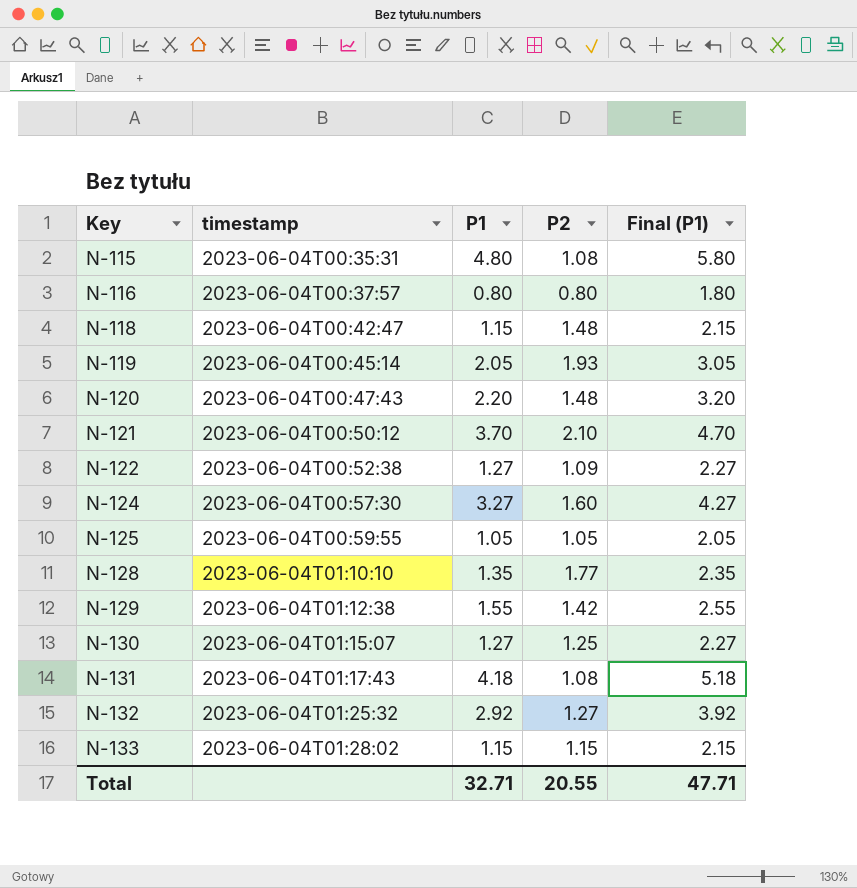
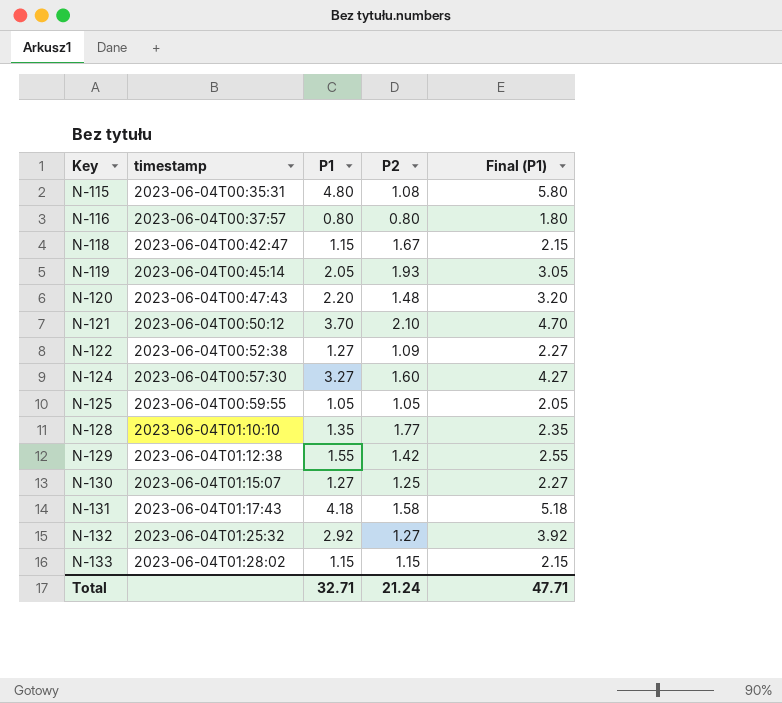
N-118 | P2: 1.48 -> 1.67
N-131 | P2: 1.08 -> 1.58
Total | P2: 20.55 -> 21.24

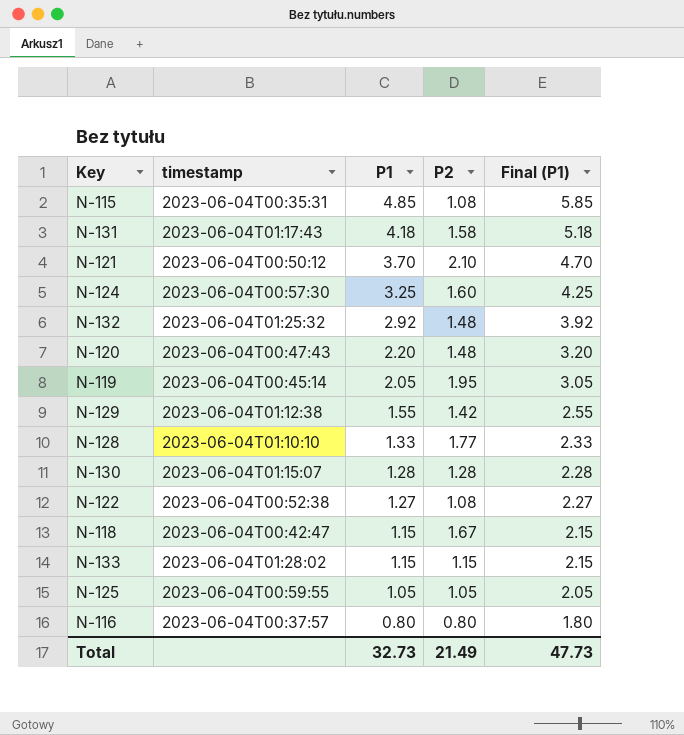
row order: Key ascending -> P1 descending
N-115 | P1: 4.80 -> 4.85
N-115 | Final (P1): 5.80 -> 5.85
N-124 | P1: 3.27 -> 3.25
N-124 | Final (P1): 4.27 -> 4.25
N-132 | P2: 1.27 -> 1.48
N-119 | P2: 1.93 -> 1.95
N-128 | P1: 1.35 -> 1.33
N-128 | Final (P1): 2.35 -> 2.33
N-130 | P1: 1.27 -> 1.28
N-130 | P2: 1.25 -> 1.28
N-130 | Final (P1): 2.27 -> 2.28
N-122 | P2: 1.09 -> 1.08
Total | P1: 32.71 -> 32.73
Total | P2: 21.24 -> 21.49
Total | Final (P1): 47.71 -> 47.73

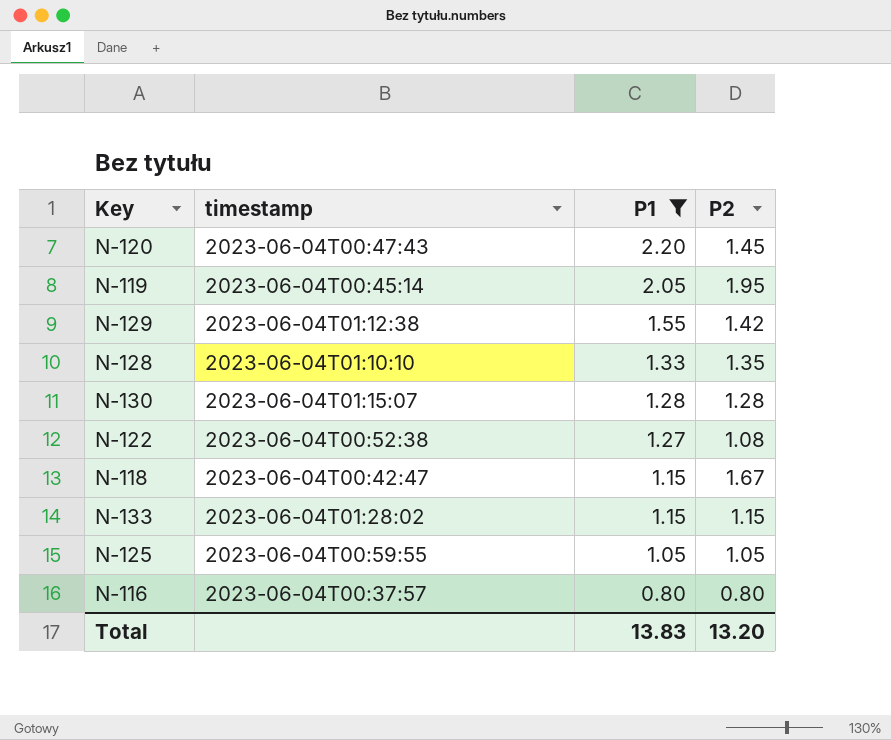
filter: none -> P1 <= 2.20
column Final (P1) | formula: [P1] + 1 -> none
N-120 | P2: 1.48 -> 1.45
N-128 | P2: 1.77 -> 1.35
Total | P1: 32.73 -> 13.83
Total | P2: 21.49 -> 13.20

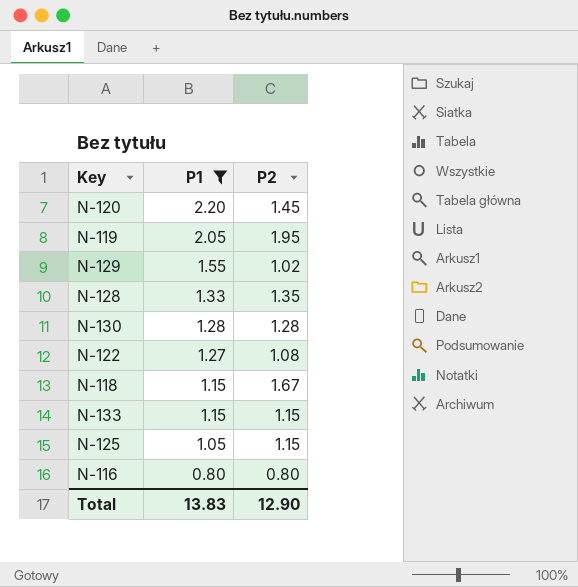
column timestamp | position: 2 -> none
N-129 | P2: 1.42 -> 1.02
N-125 | P2: 1.05 -> 1.15
Total | P2: 13.20 -> 12.90

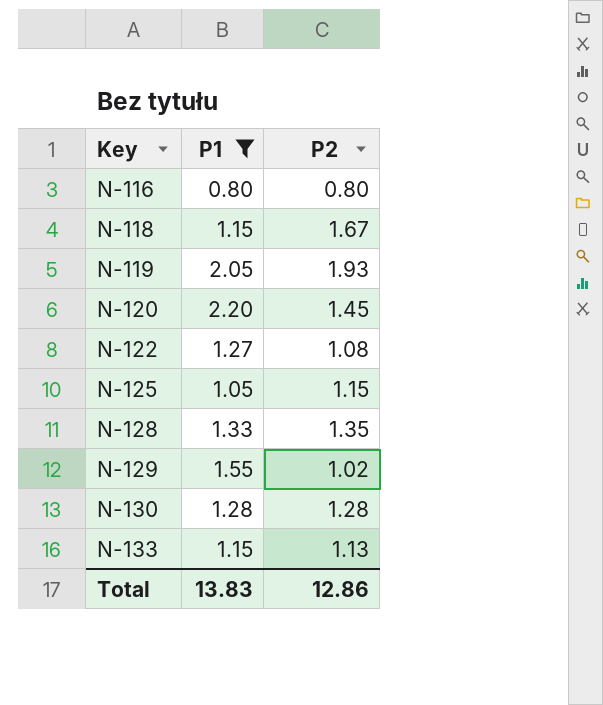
row order: P1 descending -> Key ascending
N-119 | P2: 1.95 -> 1.93
N-133 | P2: 1.15 -> 1.13
Total | P2: 12.90 -> 12.86

